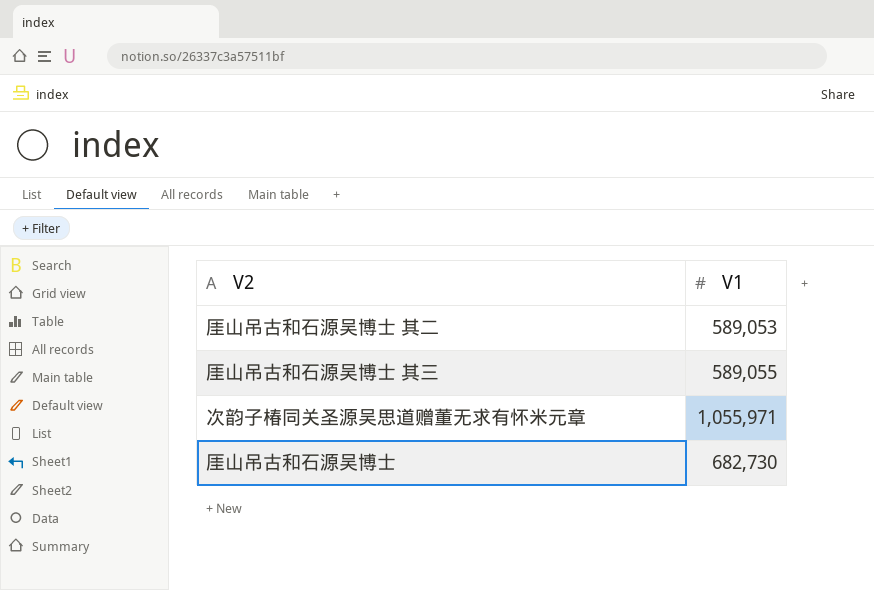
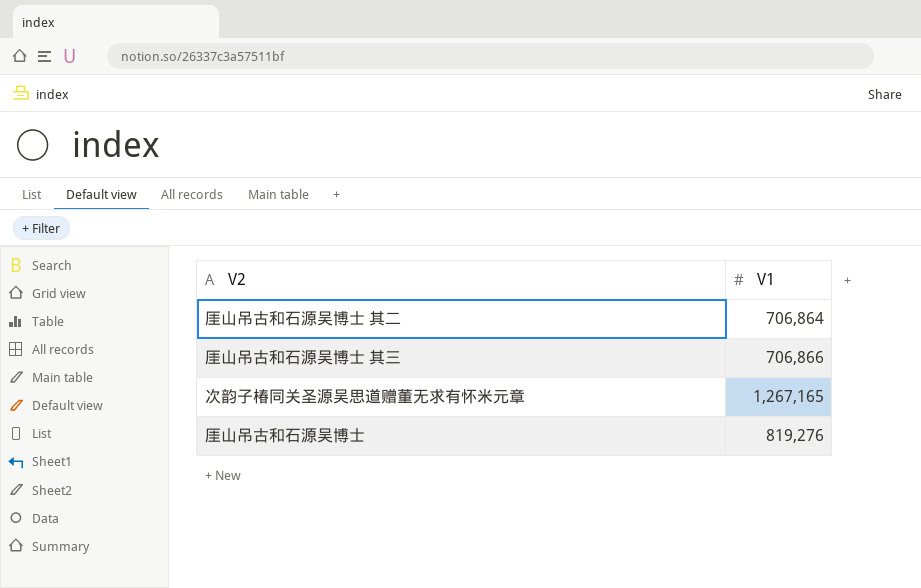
厓山吊古和石源吴博士 其二 | V1: 589,053 -> 706,864
厓山吊古和石源吴博士 其三 | V1: 589,055 -> 706,866
次韵子椿同关圣源吴思道赠董无求有怀米元章 | V1: 1,055,971 -> 1,267,165
厓山吊古和石源吴博士 | V1: 682,730 -> 819,276

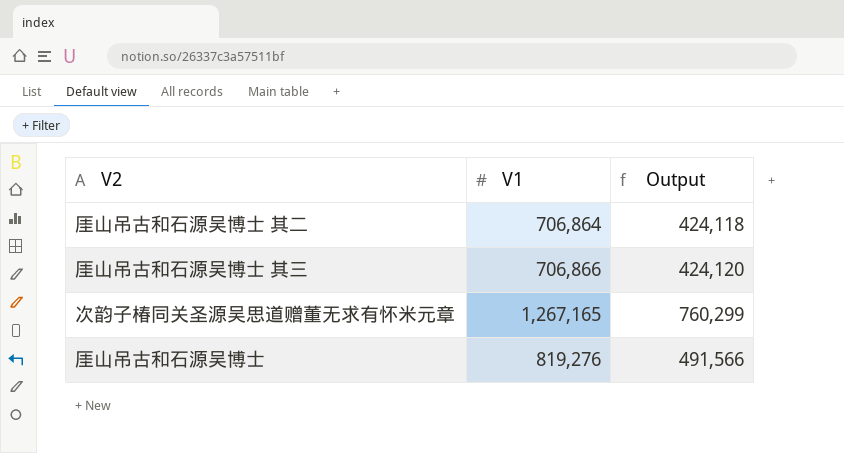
column Output | formula: none -> [V1] * 0.6

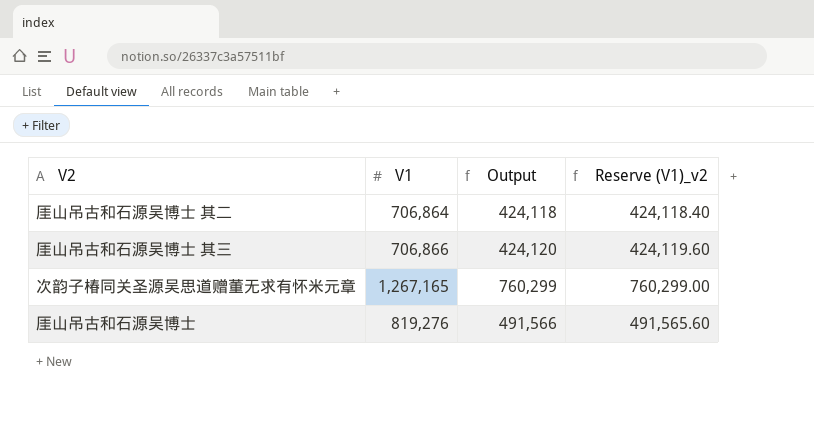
column Reserve (V1)_v2 | formula: none -> [V1] * 0.6

